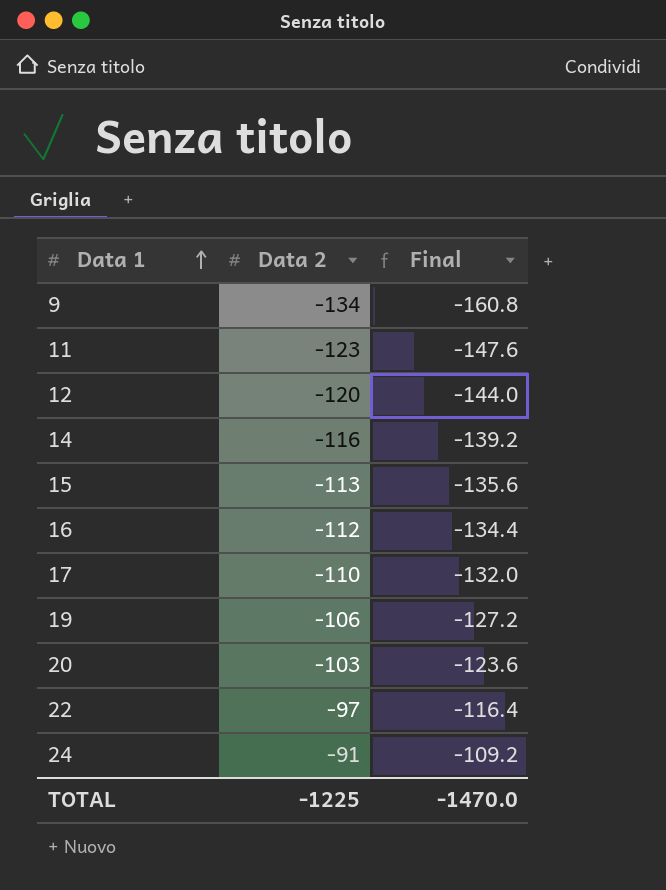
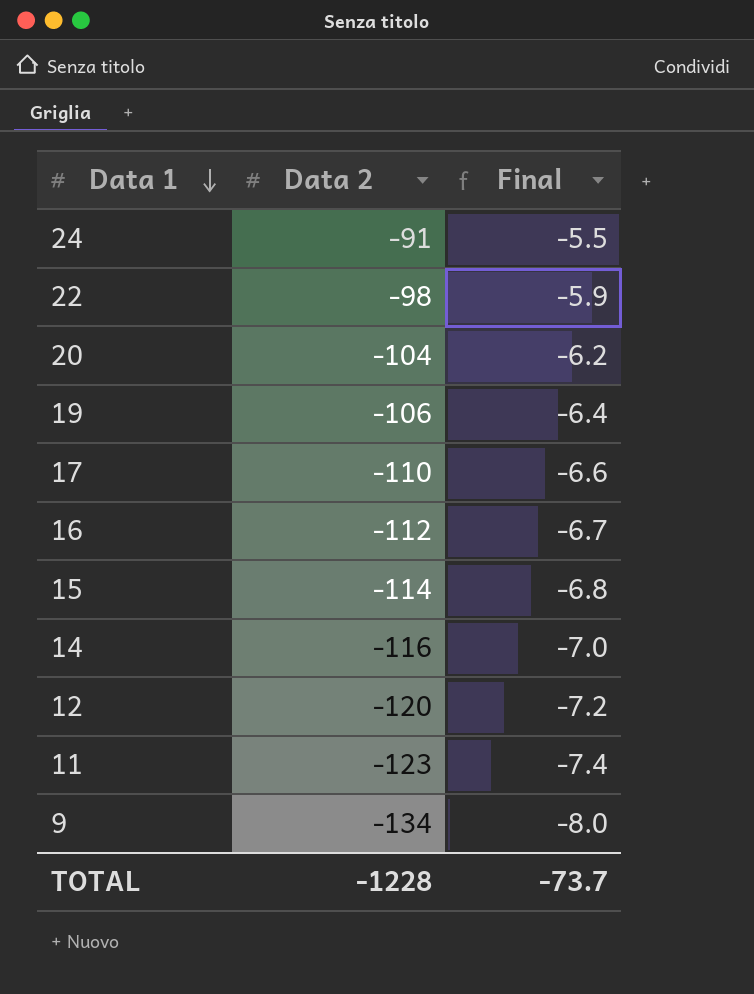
row order: Data 1 ascending -> Data 1 descending
column Final | formula: [Data 2] * 1.2 -> [Data 2] * 0.06
22 | Data 2: -97 -> -98
20 | Data 2: -103 -> -104
15 | Data 2: -113 -> -114
TOTAL | Data 2: -1225 -> -1228
TOTAL | Final: -1470.0 -> -73.7

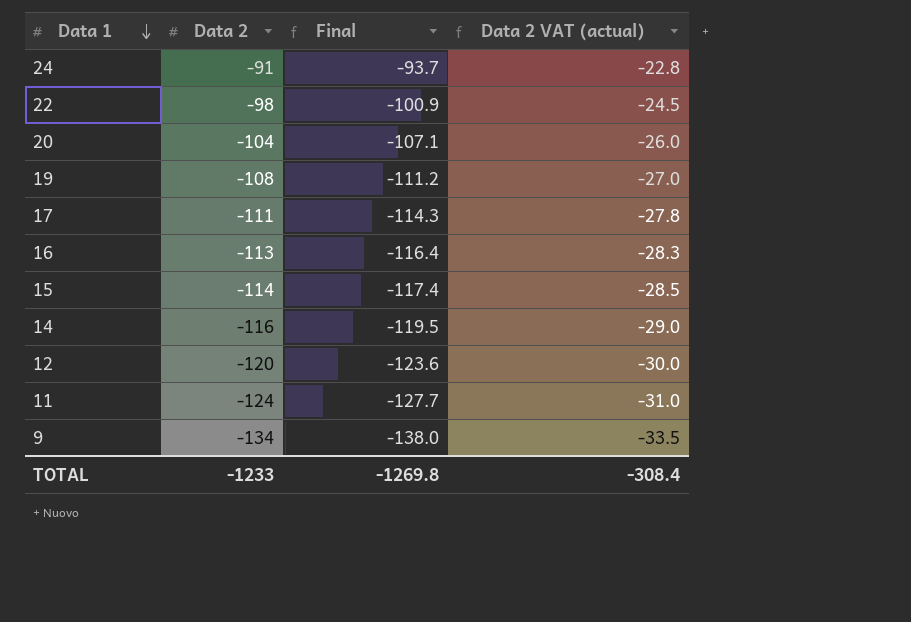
column Final | formula: [Data 2] * 0.06 -> [Data 2] * 1.03
column Data 2 VAT (actual) | formula: none -> [Data 2] * 0.25
19 | Data 2: -106 -> -108
17 | Data 2: -110 -> -111
16 | Data 2: -112 -> -113
11 | Data 2: -123 -> -124
TOTAL | Data 2: -1228 -> -1233
TOTAL | Final: -73.7 -> -1269.8

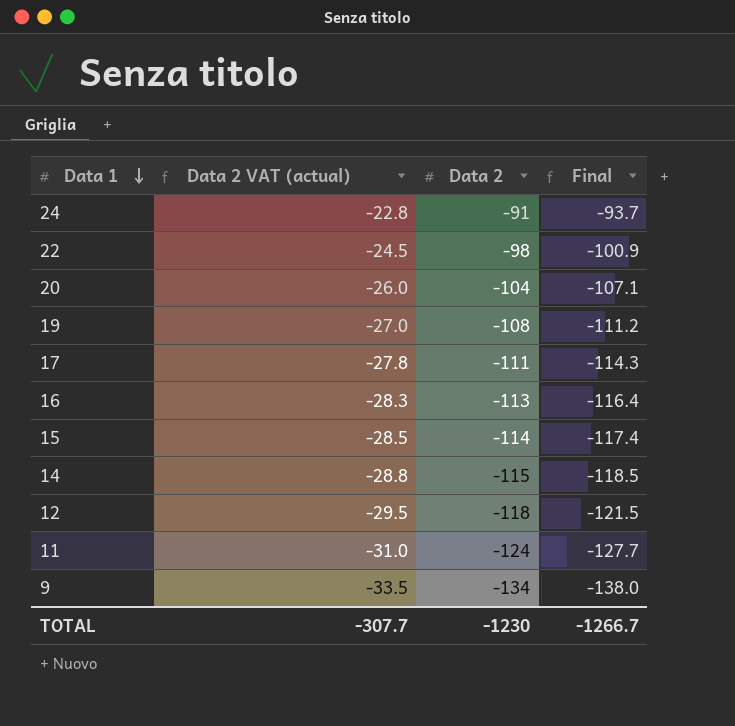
column Data 2 VAT (actual) | position: 4 -> 2
14 | Data 2 VAT (actual): -29.0 -> -28.8
14 | Data 2: -116 -> -115
14 | Final: -119.5 -> -118.5
12 | Data 2 VAT (actual): -30.0 -> -29.5
12 | Data 2: -120 -> -118
12 | Final: -123.6 -> -121.5
TOTAL | Data 2 VAT (actual): -308.4 -> -307.7
TOTAL | Data 2: -1233 -> -1230
TOTAL | Final: -1269.8 -> -1266.7

